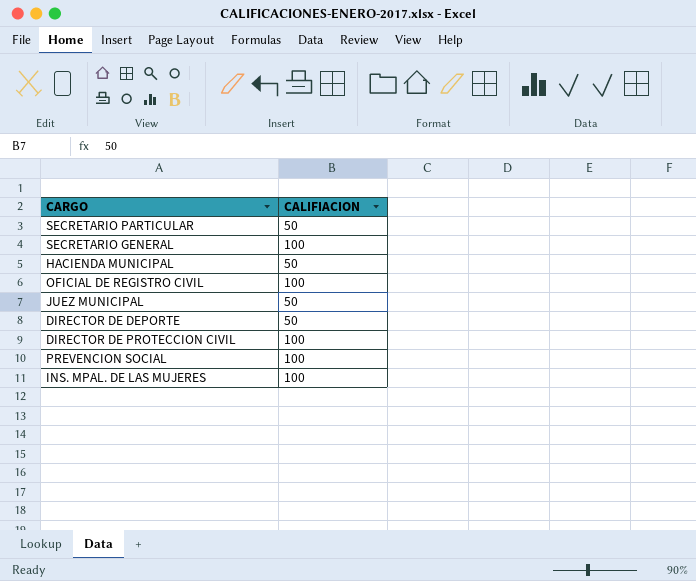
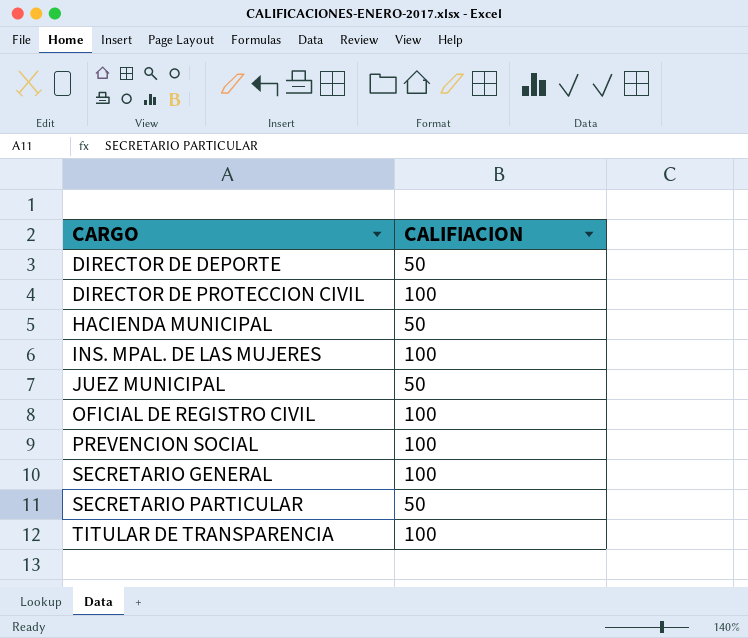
row order: none -> CARGO ascending
row TITULAR DE TRANSPARENCIA: none -> 100

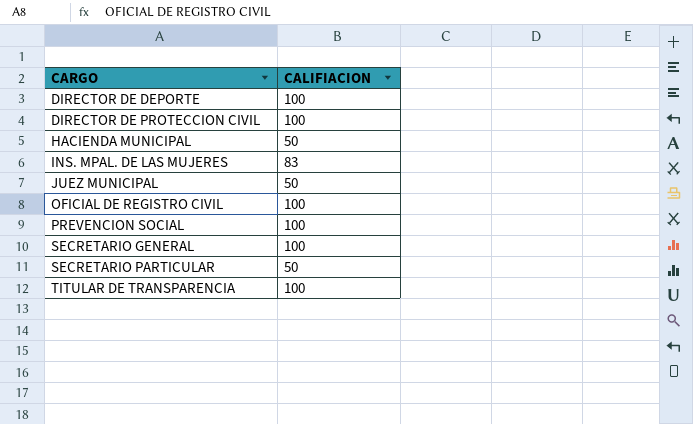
DIRECTOR DE DEPORTE | CALIFIACION: 50 -> 100
INS. MPAL. DE LAS MUJERES | CALIFIACION: 100 -> 83

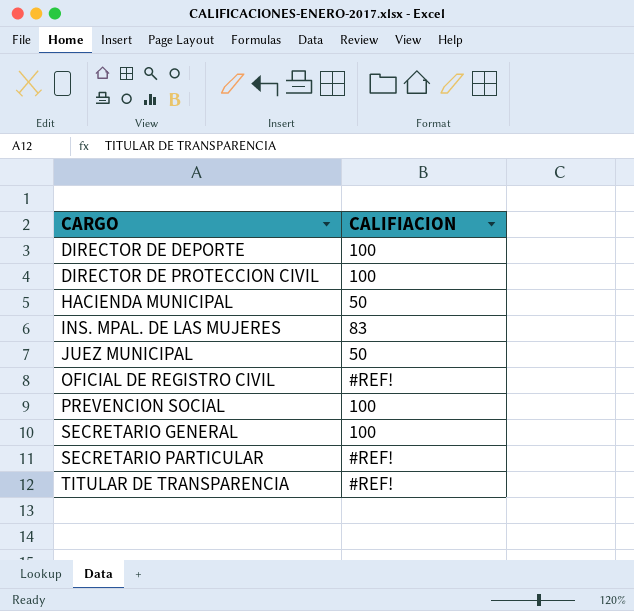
OFICIAL DE REGISTRO CIVIL | CALIFIACION: 100 -> #REF!
SECRETARIO PARTICULAR | CALIFIACION: 50 -> #REF!
TITULAR DE TRANSPARENCIA | CALIFIACION: 100 -> #REF!

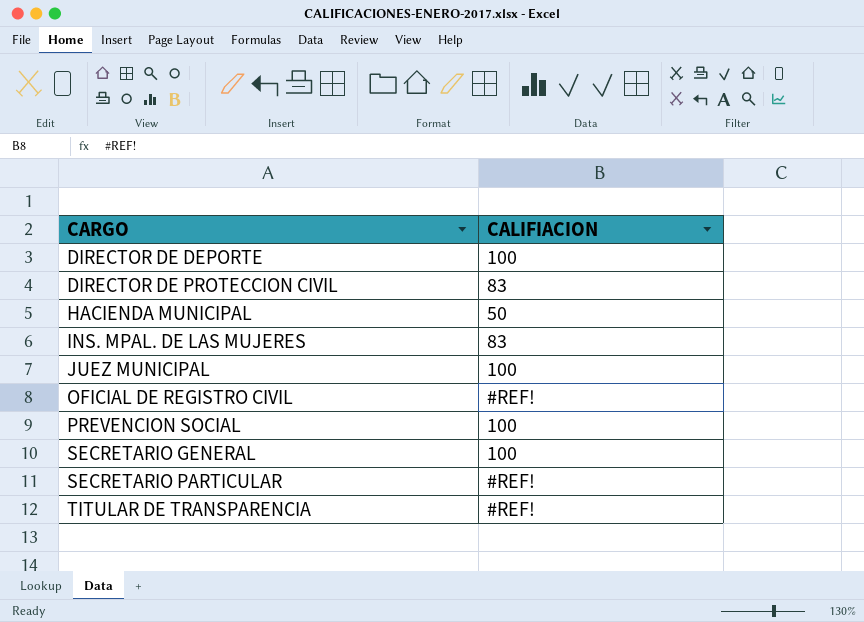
DIRECTOR DE PROTECCION CIVIL | CALIFIACION: 100 -> 83
JUEZ MUNICIPAL | CALIFIACION: 50 -> 100

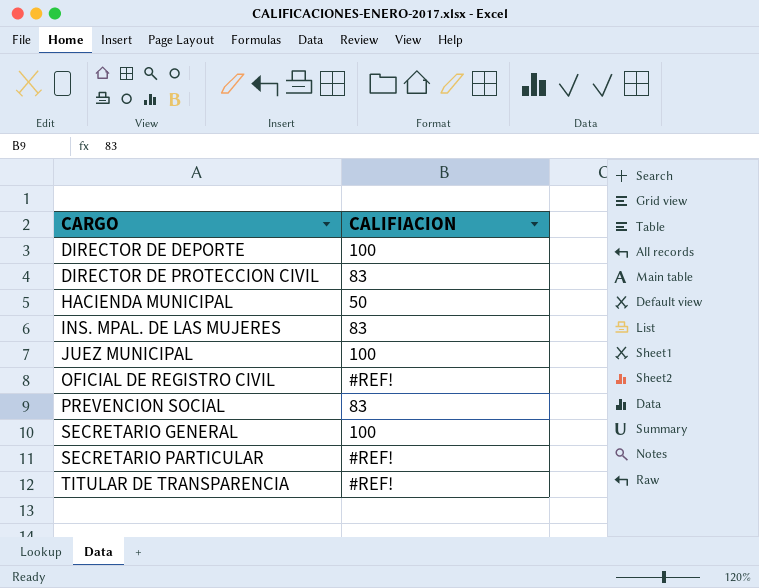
PREVENCION SOCIAL | CALIFIACION: 100 -> 83

